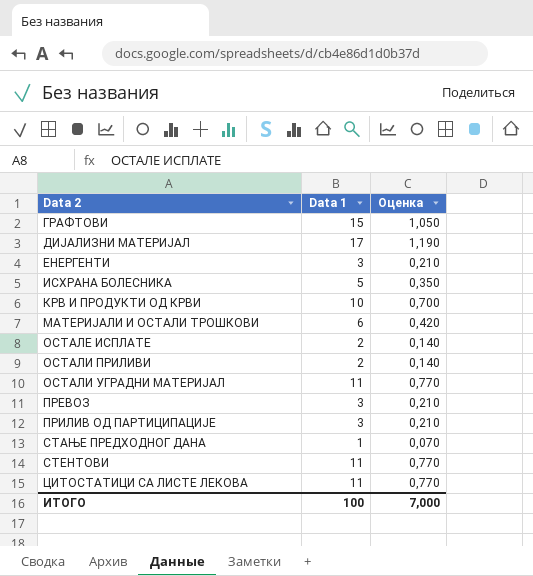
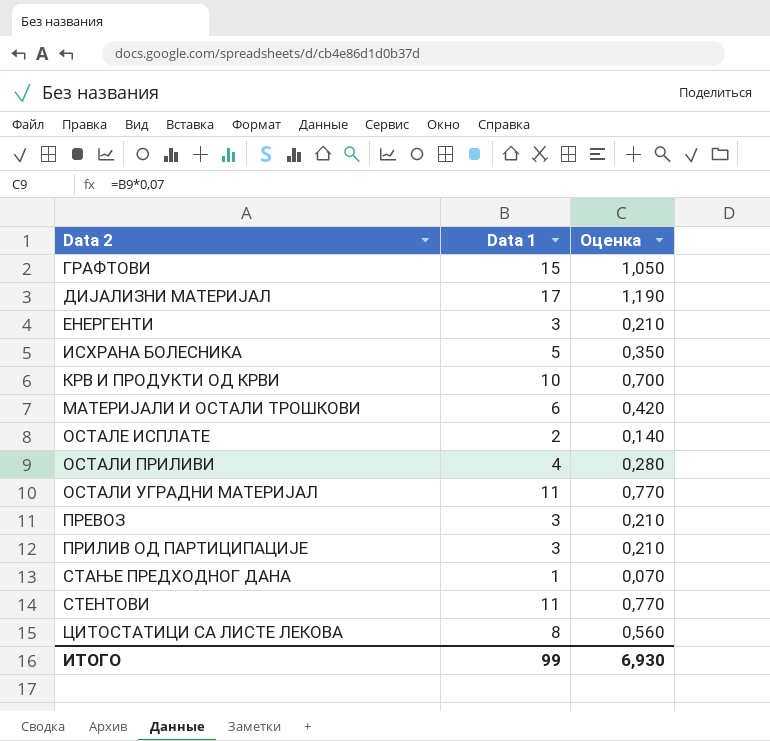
ОСТАЛИ ПРИЛИВИ | Data 1: 2 -> 4
ОСТАЛИ ПРИЛИВИ | Оценка: 0,140 -> 0,280
ЦИТОСТАТИЦИ СА ЛИСТЕ ЛЕКОВА | Data 1: 11 -> 8
ЦИТОСТАТИЦИ СА ЛИСТЕ ЛЕКОВА | Оценка: 0,770 -> 0,560
ИТОГО | Data 1: 100 -> 99
ИТОГО | Оценка: 7,000 -> 6,930

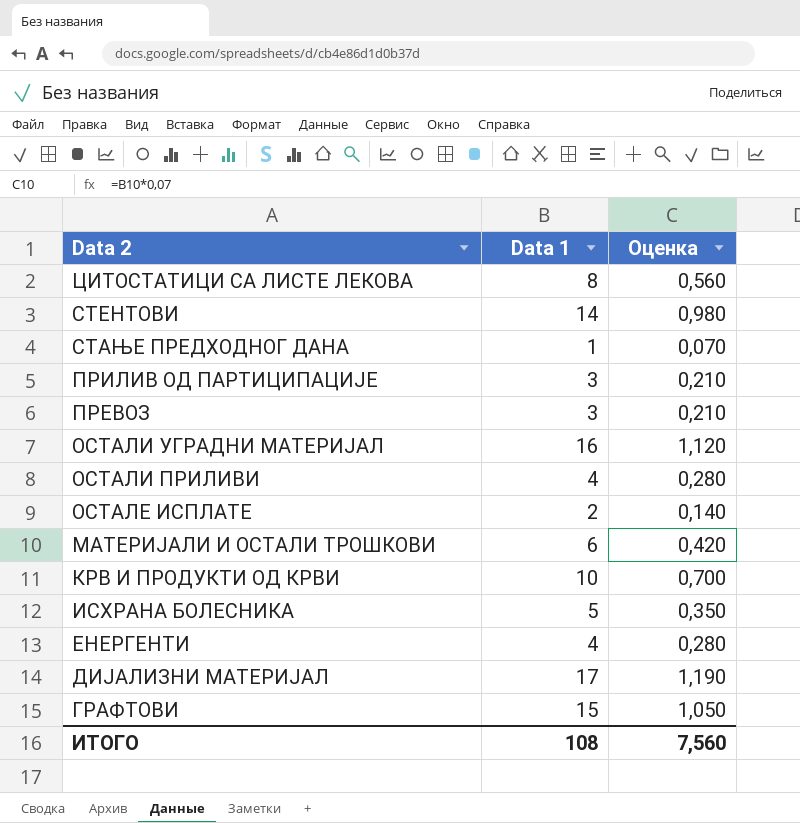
row order: Data 2 ascending -> Data 2 descending
СТЕНТОВИ | Data 1: 11 -> 14
СТЕНТОВИ | Оценка: 0,770 -> 0,980
ОСТАЛИ УГРАДНИ МАТЕРИЈАЛ | Data 1: 11 -> 16
ОСТАЛИ УГРАДНИ МАТЕРИЈАЛ | Оценка: 0,770 -> 1,120
ЕНЕРГЕНТИ | Data 1: 3 -> 4
ЕНЕРГЕНТИ | Оценка: 0,210 -> 0,280
ИТОГО | Data 1: 99 -> 108
ИТОГО | Оценка: 6,930 -> 7,560

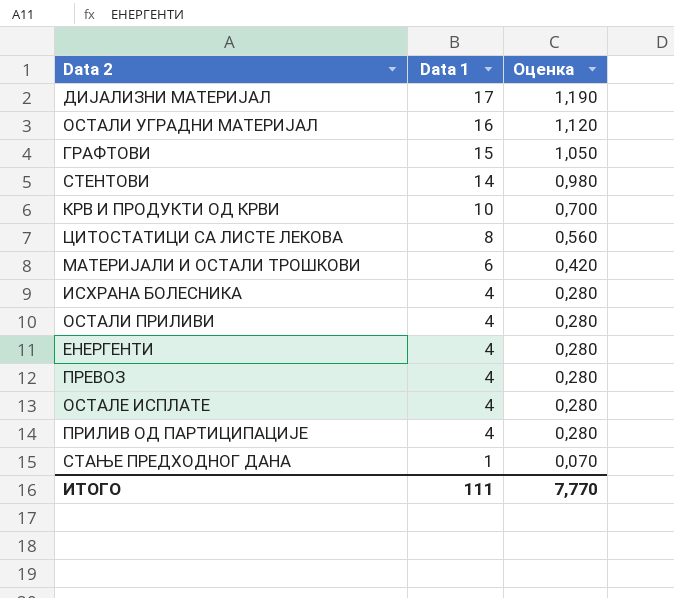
row order: Data 2 descending -> Data 1 descending
ИСХРАНА БОЛЕСНИКА | Data 1: 5 -> 4
ИСХРАНА БОЛЕСНИКА | Оценка: 0,350 -> 0,280
ПРЕВОЗ | Data 1: 3 -> 4
ПРЕВОЗ | Оценка: 0,210 -> 0,280
ОСТАЛЕ ИСПЛАТЕ | Data 1: 2 -> 4
ОСТАЛЕ ИСПЛАТЕ | Оценка: 0,140 -> 0,280
ПРИЛИВ ОД ПАРТИЦИПАЦИЈЕ | Data 1: 3 -> 4
ПРИЛИВ ОД ПАРТИЦИПАЦИЈЕ | Оценка: 0,210 -> 0,280
ИТОГО | Data 1: 108 -> 111
ИТОГО | Оценка: 7,560 -> 7,770

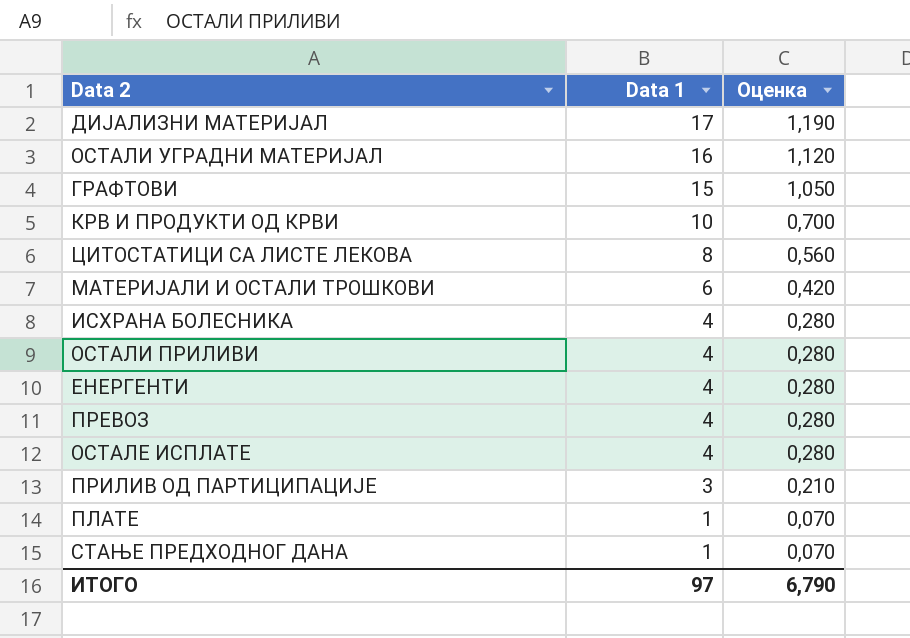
row СТЕНТОВИ: 14 | 0,980 -> none
ПРИЛИВ ОД ПАРТИЦИПАЦИЈЕ | Data 1: 4 -> 3
ПРИЛИВ ОД ПАРТИЦИПАЦИЈЕ | Оценка: 0,280 -> 0,210
row ПЛАТЕ: none -> 1 | 0,070
ИТОГО | Data 1: 111 -> 97
ИТОГО | Оценка: 7,770 -> 6,790

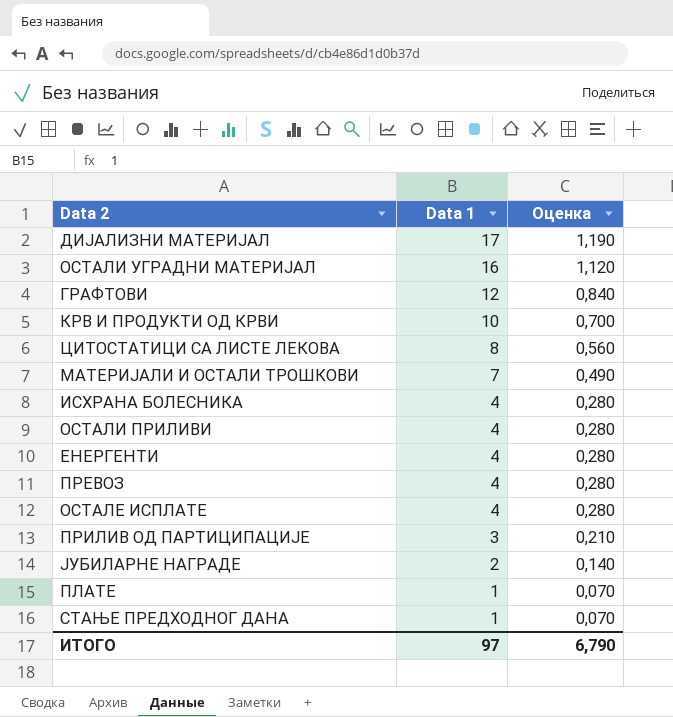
ГРАФТОВИ | Data 1: 15 -> 12
ГРАФТОВИ | Оценка: 1,050 -> 0,840
МАТЕРИЈАЛИ И ОСТАЛИ ТРОШКОВИ | Data 1: 6 -> 7
МАТЕРИЈАЛИ И ОСТАЛИ ТРОШКОВИ | Оценка: 0,420 -> 0,490
row ЈУБИЛАРНЕ НАГРАДЕ: none -> 2 | 0,140

